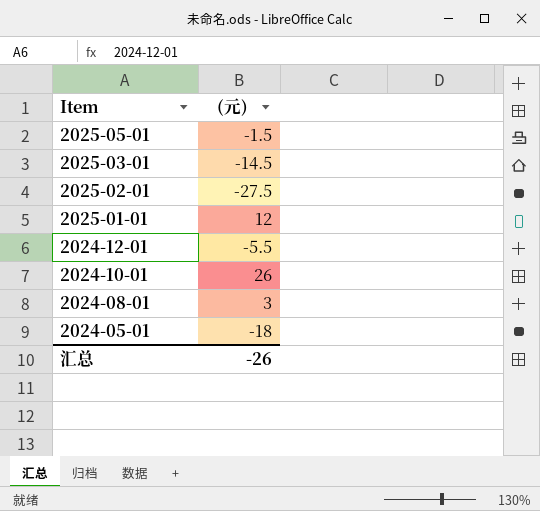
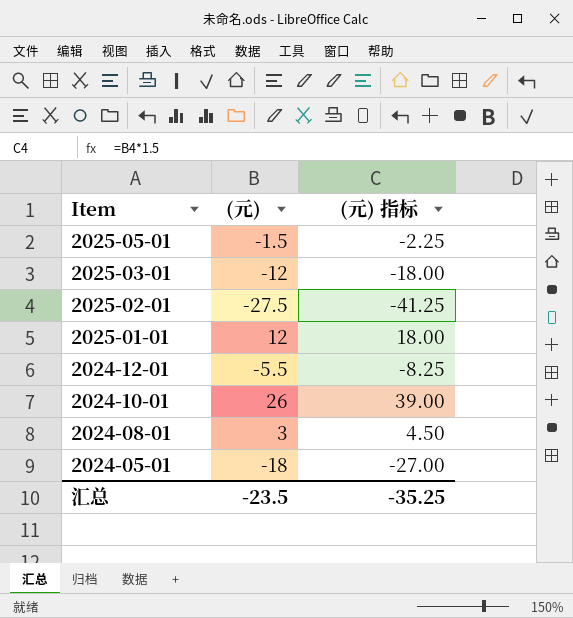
column (元) 指标 | formula: none -> [(元)] * 1.5
2025-03-01 | (元): -14.5 -> -12
汇总 | (元): -26 -> -23.5

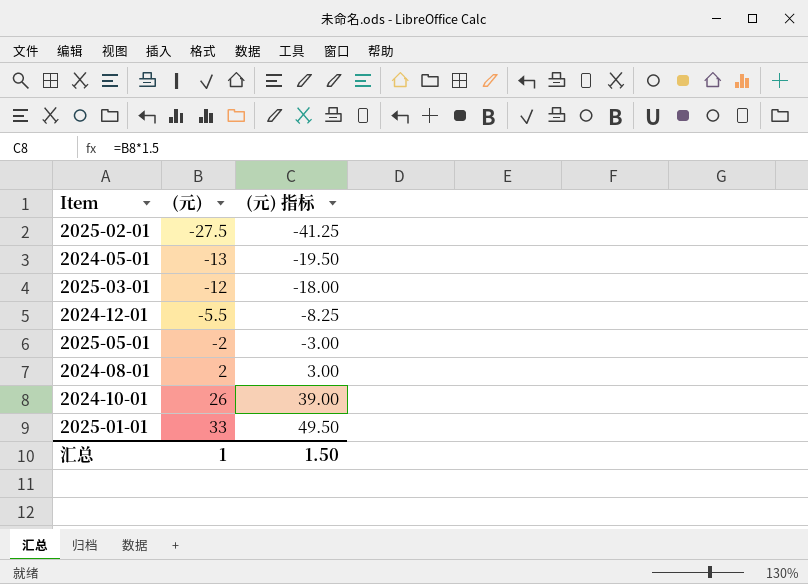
row order: Item descending -> (元) ascending
2024-05-01 | (元): -18 -> -13
2024-05-01 | (元) 指标: -27.00 -> -19.50
2025-05-01 | (元): -1.5 -> -2
2025-05-01 | (元) 指标: -2.25 -> -3.00
2024-08-01 | (元): 3 -> 2
2024-08-01 | (元) 指标: 4.50 -> 3.00
2025-01-01 | (元): 12 -> 33
2025-01-01 | (元) 指标: 18.00 -> 49.50
汇总 | (元): -23.5 -> 1
汇总 | (元) 指标: -35.25 -> 1.50

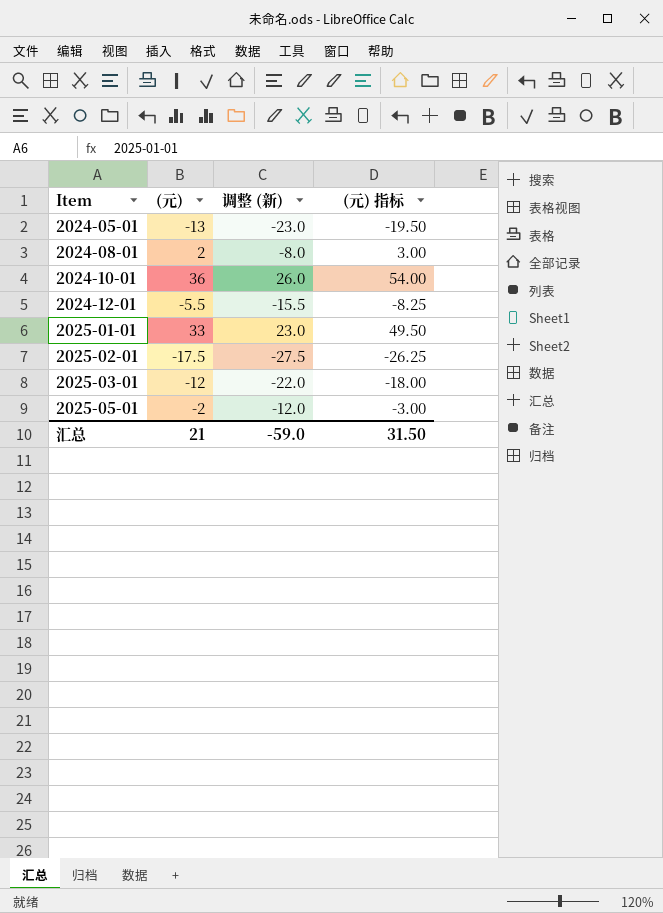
row order: (元) ascending -> Item ascending
column 调整 (新) | formula: none -> [(元)] - 10
2024-10-01 | (元): 26 -> 36
2024-10-01 | (元) 指标: 39.00 -> 54.00
2025-02-01 | (元): -27.5 -> -17.5
2025-02-01 | (元) 指标: -41.25 -> -26.25
汇总 | (元): 1 -> 21
汇总 | (元) 指标: 1.50 -> 31.50

